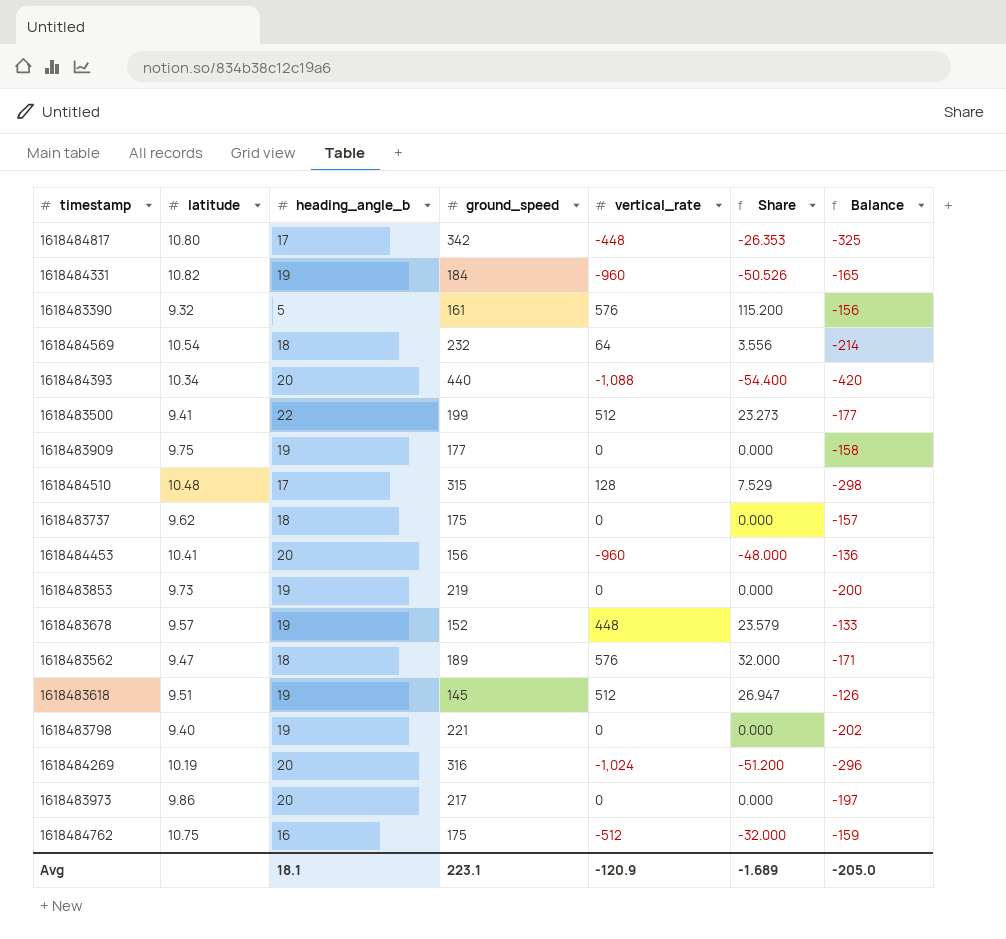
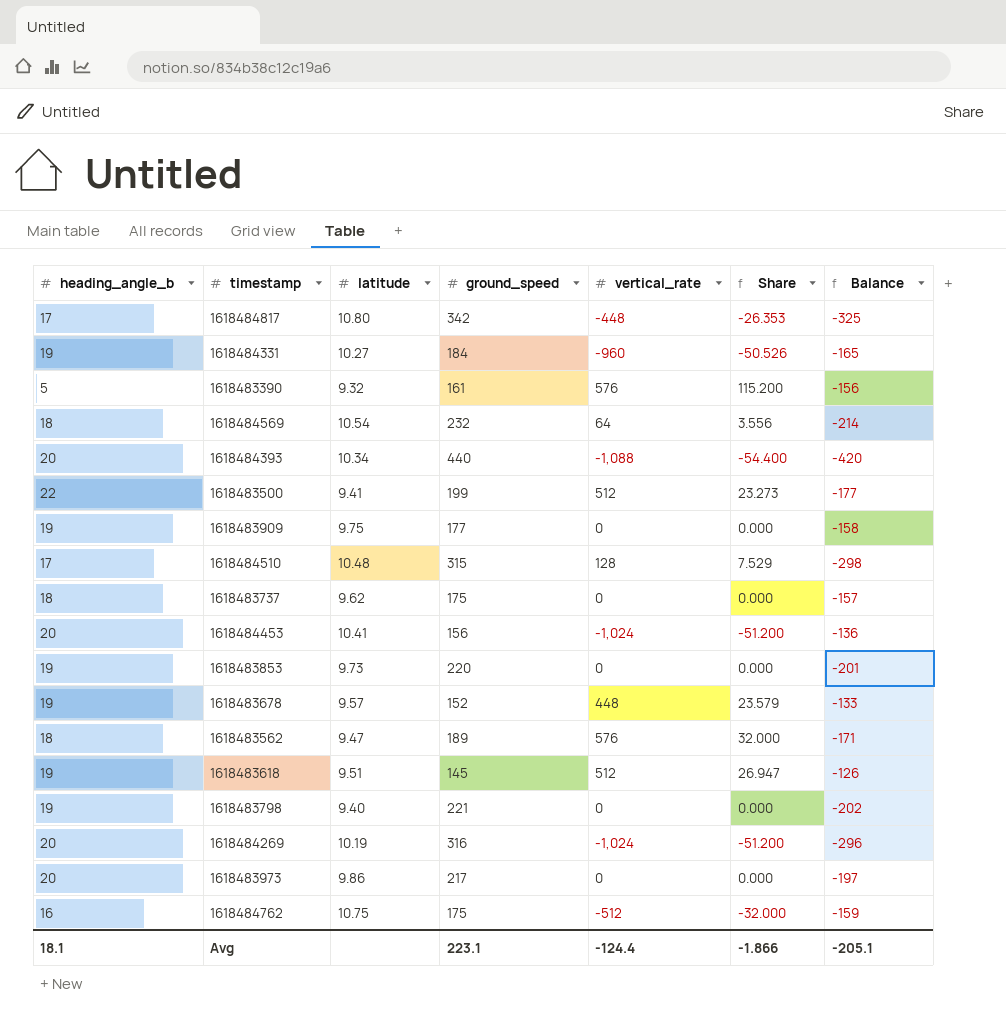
column heading_angle_b | position: 3 -> 1
1618484331 | latitude: 10.82 -> 10.27
1618484453 | vertical_rate: -960 -> -1,024
1618484453 | Share: -48.000 -> -51.200
1618483853 | ground_speed: 219 -> 220
1618483853 | Balance: -200 -> -201
Avg | vertical_rate: -120.9 -> -124.4
Avg | Share: -1.689 -> -1.866
Avg | Balance: -205.0 -> -205.1

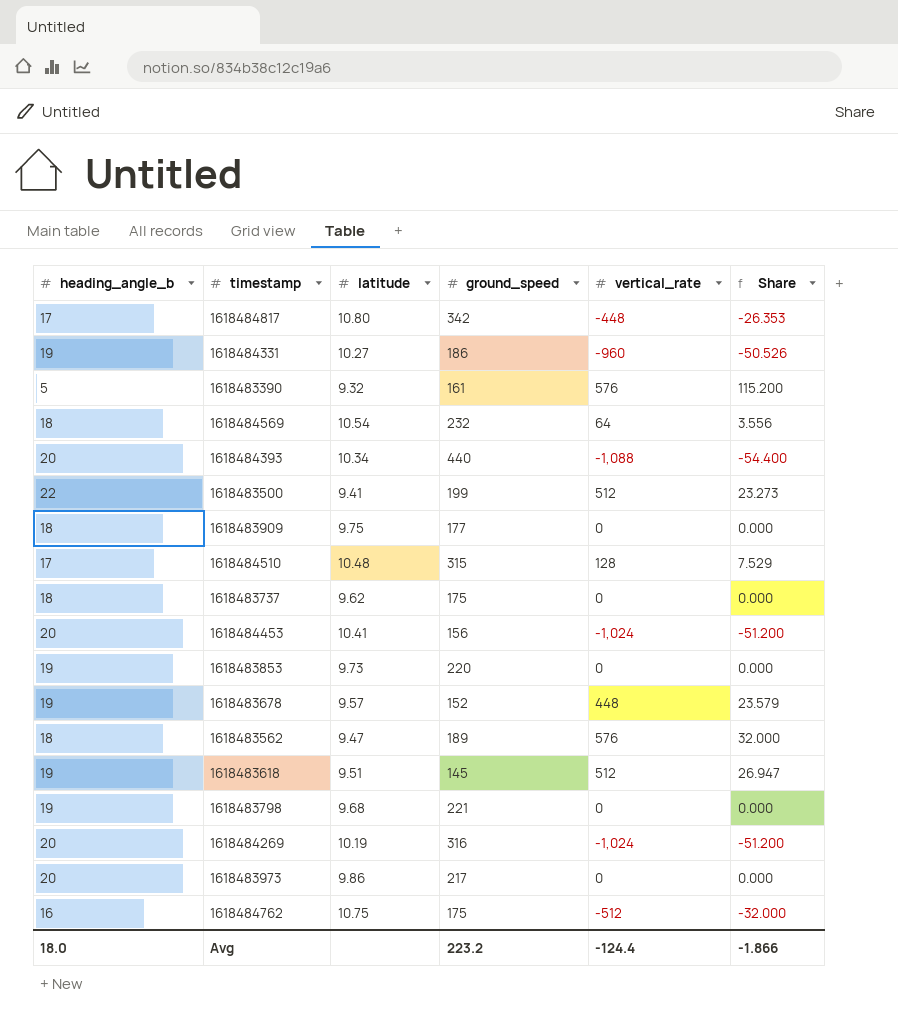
column Balance | formula: [heading_angle_b] - [ground_speed] -> none
1618484331 | ground_speed: 184 -> 186
1618483909 | heading_angle_b: 19 -> 18
1618483798 | latitude: 9.40 -> 9.68
Avg | heading_angle_b: 18.1 -> 18.0
Avg | ground_speed: 223.1 -> 223.2

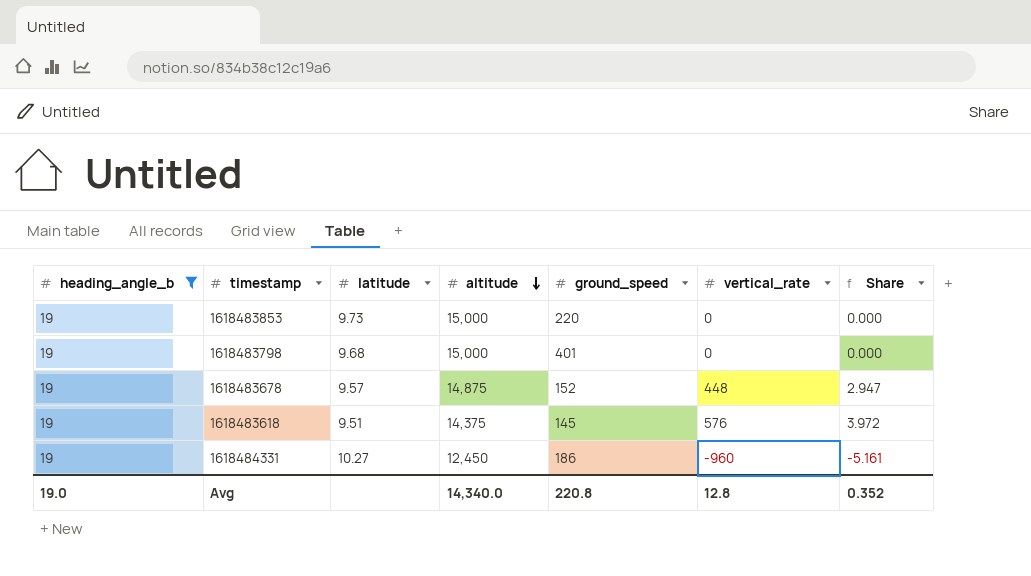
filter: none -> heading_angle_b = 19
row order: none -> altitude descending
column altitude | position: none -> 4
column Share | formula: [vertical_rate] / [heading_angle_b] -> [vertical_rate] / [ground_speed]
1618483798 | ground_speed: 221 -> 401
1618483618 | vertical_rate: 512 -> 576
Avg | heading_angle_b: 18.0 -> 19.0
Avg | ground_speed: 223.2 -> 220.8
Avg | vertical_rate: -124.4 -> 12.8
Avg | Share: -1.866 -> 0.352

